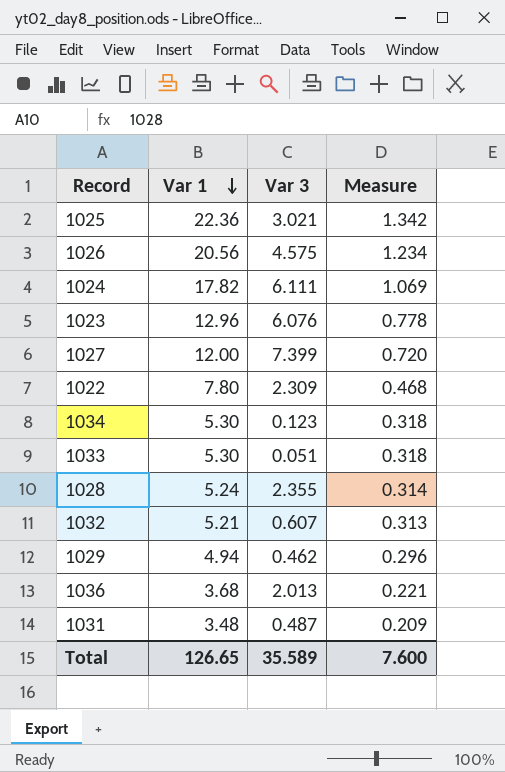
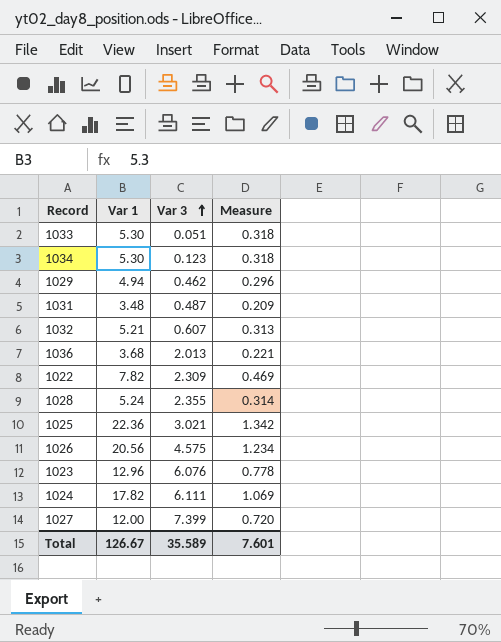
row order: Var 1 descending -> Var 3 ascending
1022 | Var 1: 7.80 -> 7.82
1022 | Measure: 0.468 -> 0.469
Total | Var 1: 126.65 -> 126.67
Total | Measure: 7.600 -> 7.601

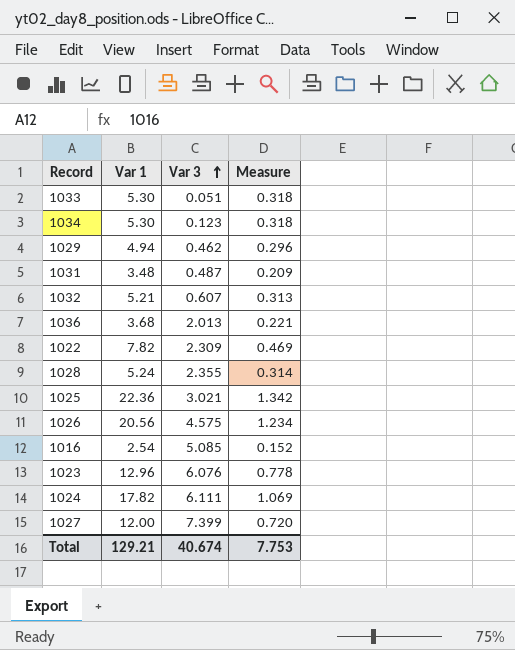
row 1016: none -> 2.54 | 5.085 | 0.152
Total | Var 1: 126.67 -> 129.21
Total | Var 3: 35.589 -> 40.674
Total | Measure: 7.601 -> 7.753

